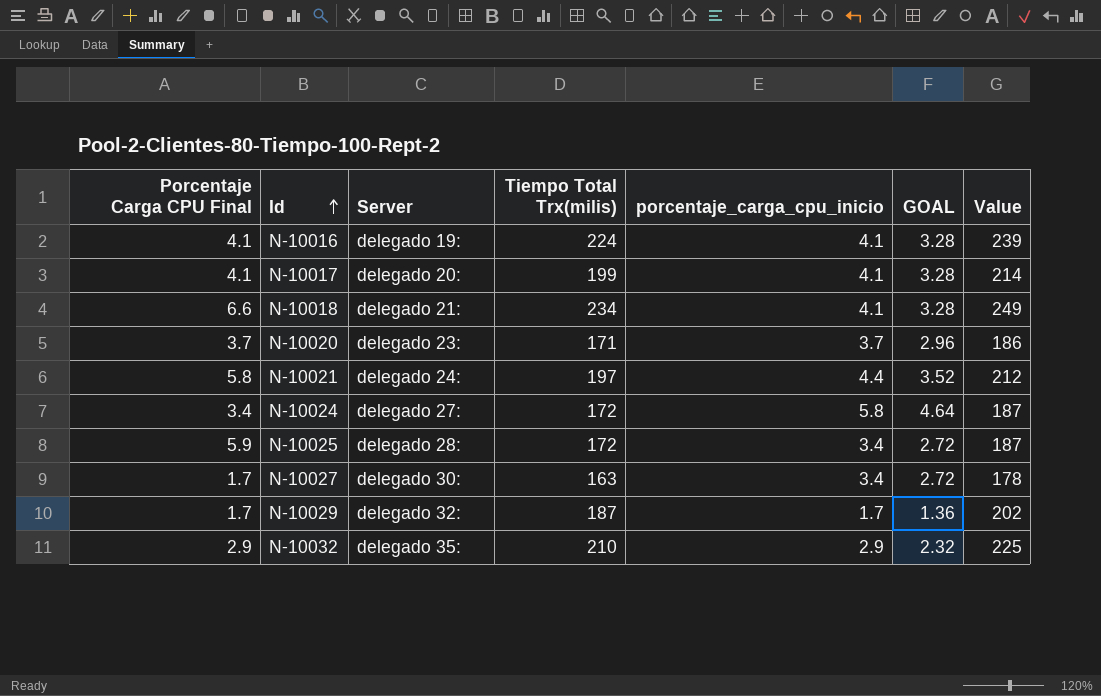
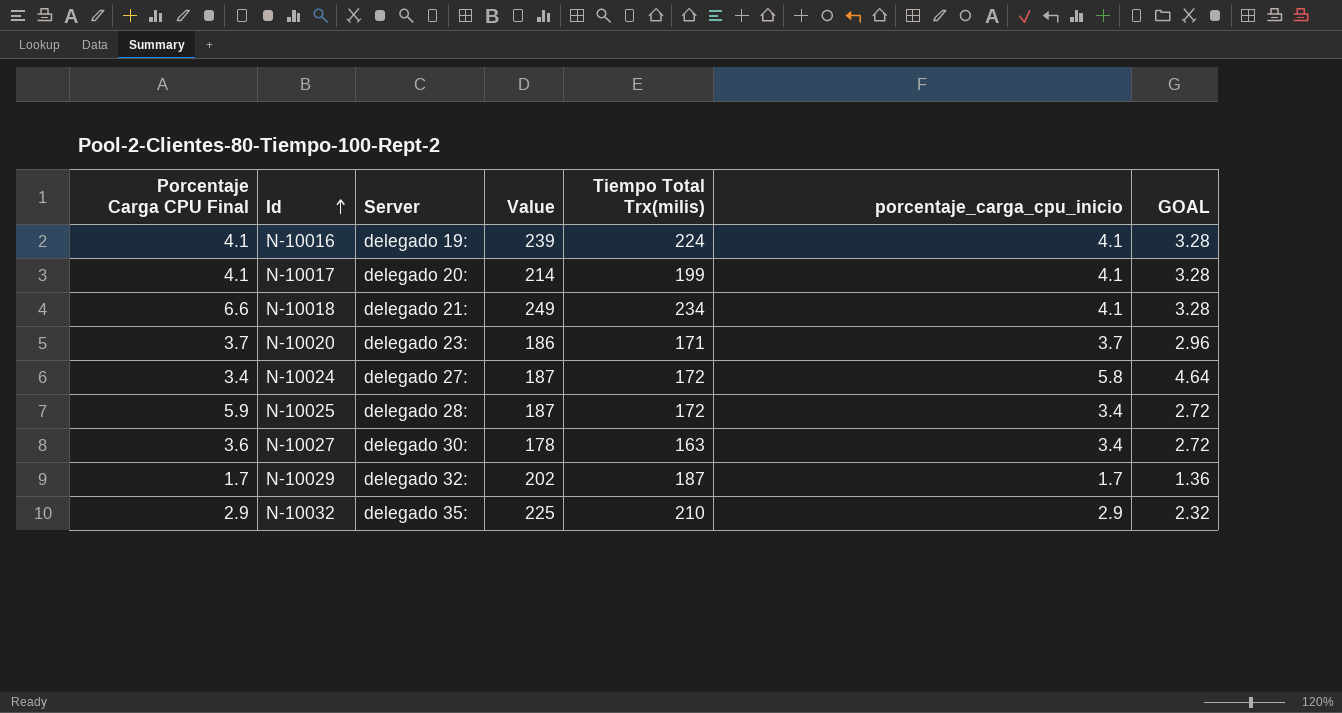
column Value | position: 7 -> 4
row N-10021: 5.8 | delegado 24: | 197 | 4.4 | 3.52 | 212 -> none
N-10027 | Porcentaje Carga CPU Final: 1.7 -> 3.6

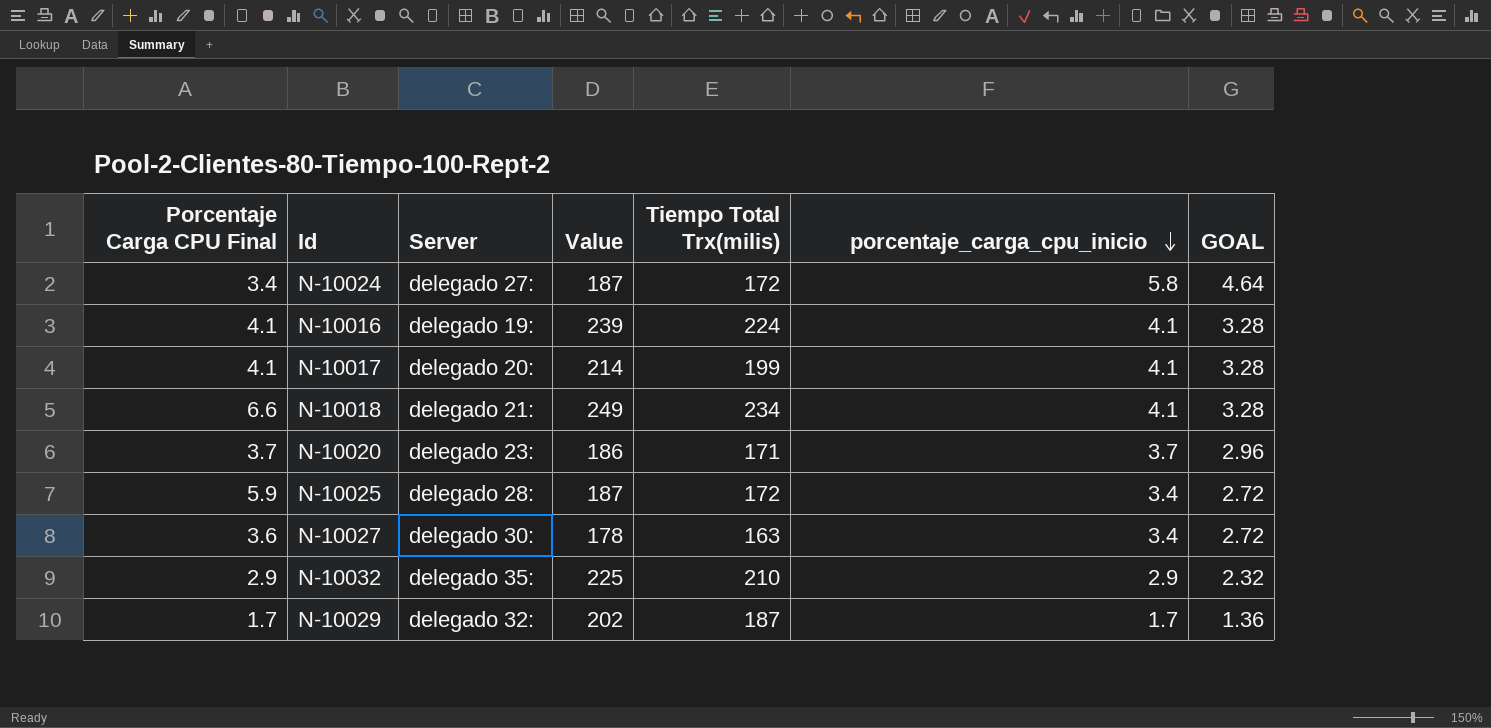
row order: Id ascending -> porcentaje_carga_cpu_inicio descending

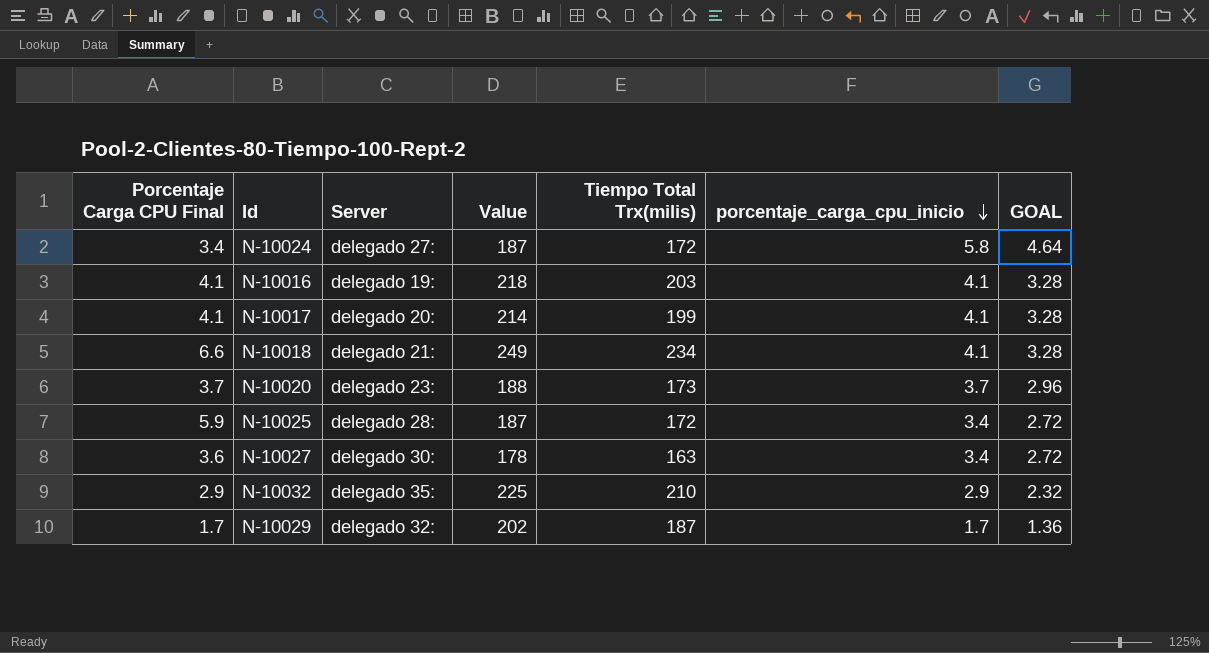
N-10016 | Value: 239 -> 218
N-10016 | Tiempo Total Trx(milis): 224 -> 203
N-10020 | Value: 186 -> 188
N-10020 | Tiempo Total Trx(milis): 171 -> 173

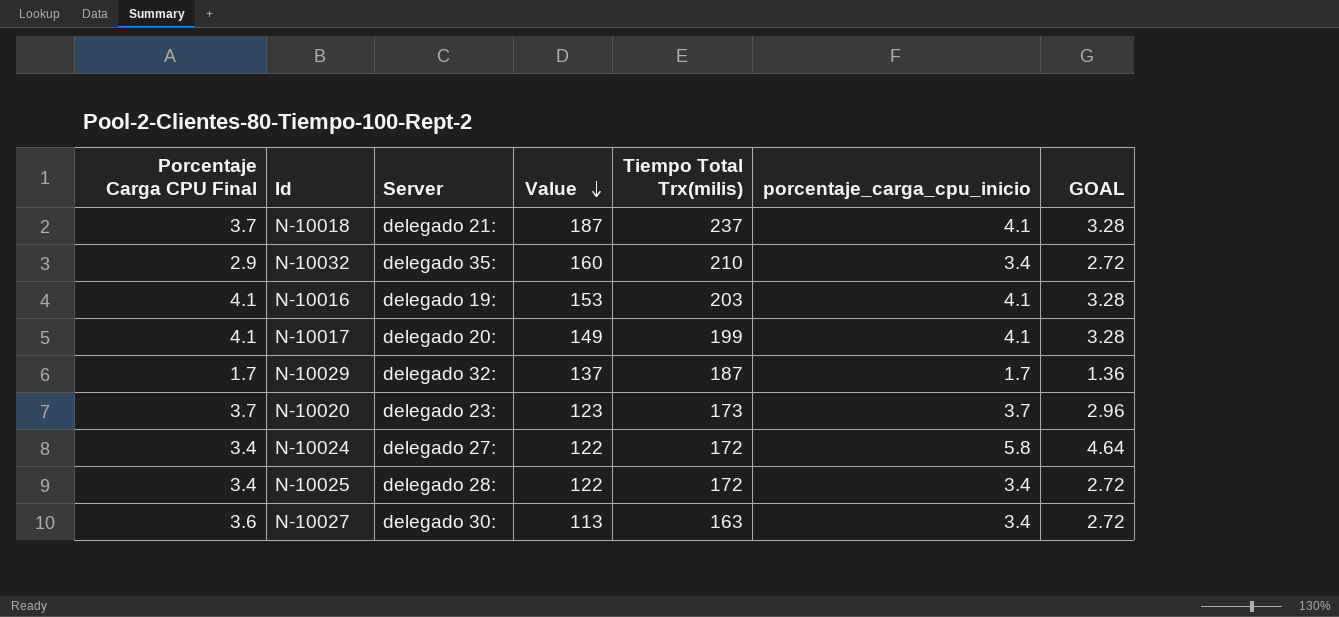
row order: porcentaje_carga_cpu_inicio descending -> Value descending
column Value | formula: [Tiempo Total Trx(milis)] + 15 -> [Tiempo Total Trx(milis)] - 50
N-10018 | Porcentaje Carga CPU Final: 6.6 -> 3.7
N-10018 | Tiempo Total Trx(milis): 234 -> 237
N-10032 | porcentaje_carga_cpu_inicio: 2.9 -> 3.4
N-10032 | GOAL: 2.32 -> 2.72
N-10025 | Porcentaje Carga CPU Final: 5.9 -> 3.4

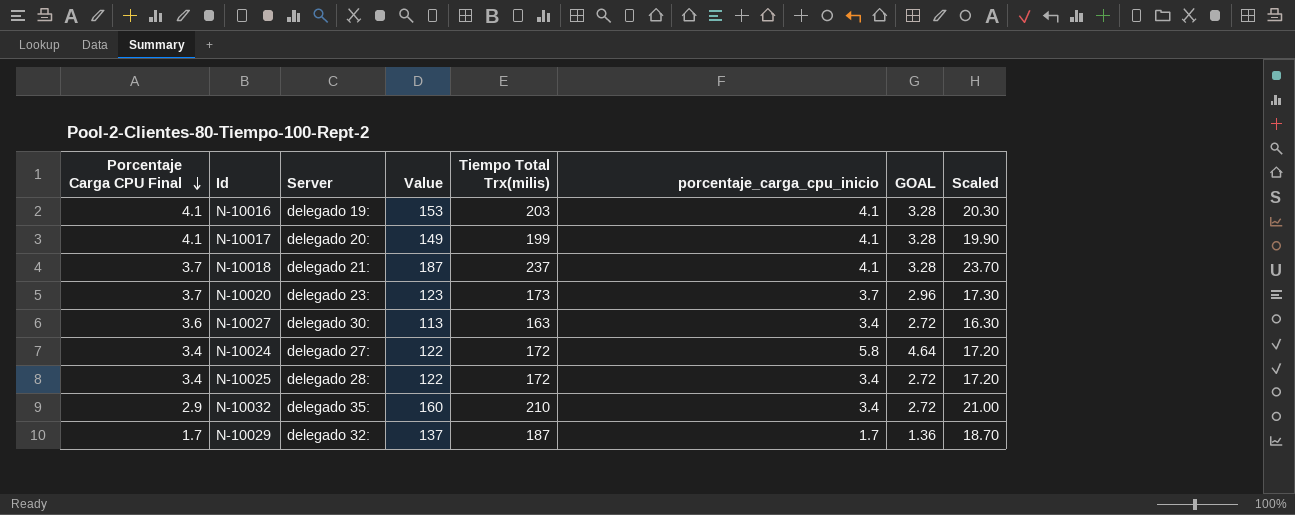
row order: Value descending -> Porcentaje Carga CPU Final descending
column Scaled | formula: none -> [Tiempo Total Trx(milis)] * 0.1

